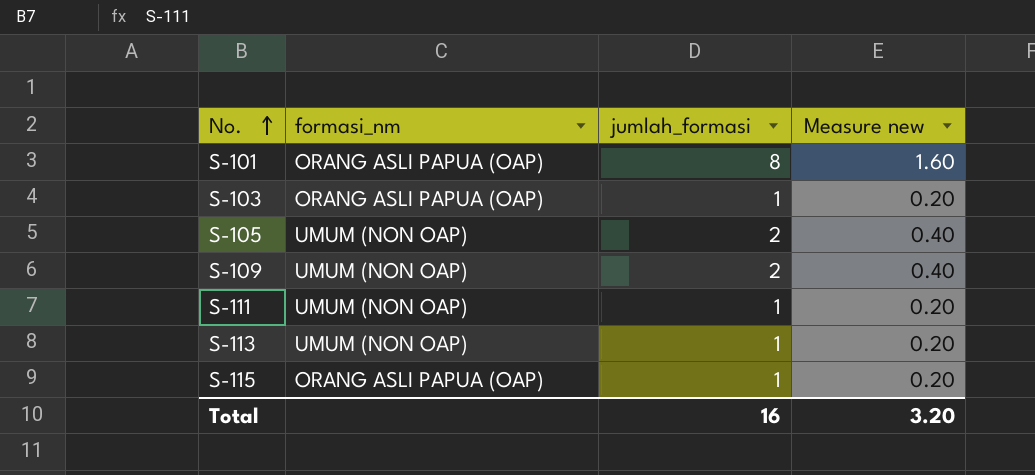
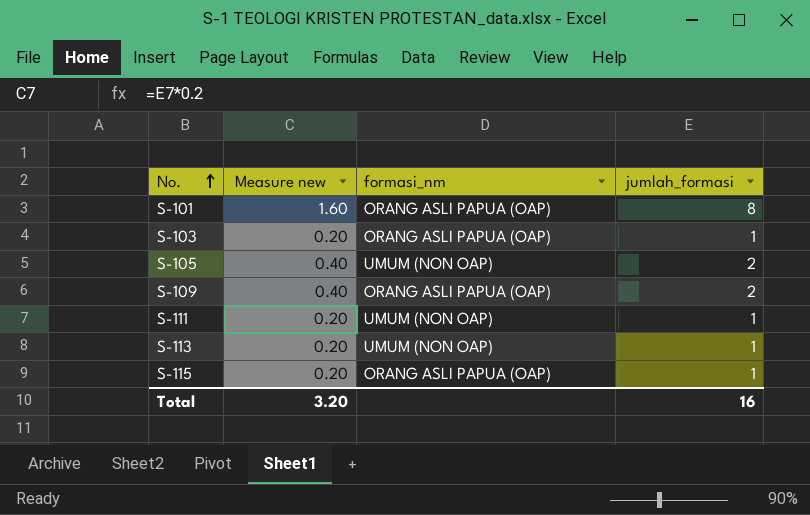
column Measure new | position: 4 -> 2
S-109 | formasi_nm: UMUM (NON OAP) -> ORANG ASLI PAPUA (OAP)

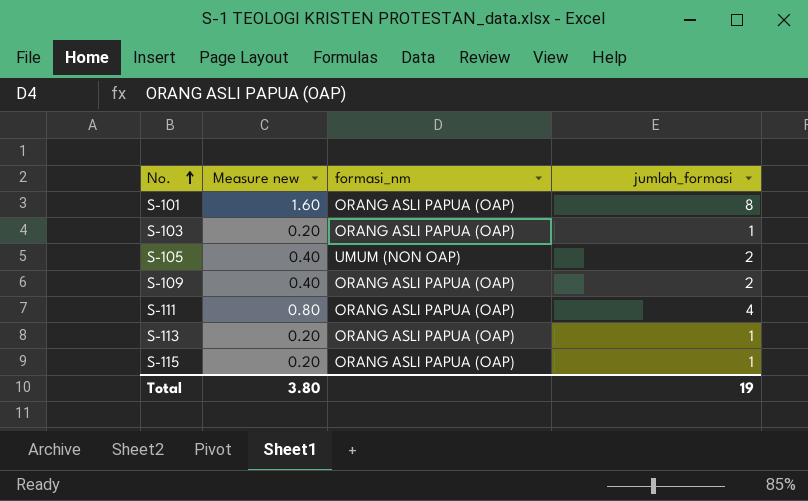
S-111 | Measure new: 0.20 -> 0.80
S-111 | formasi_nm: UMUM (NON OAP) -> ORANG ASLI PAPUA (OAP)
S-111 | jumlah_formasi: 1 -> 4
S-113 | formasi_nm: UMUM (NON OAP) -> ORANG ASLI PAPUA (OAP)
Total | Measure new: 3.20 -> 3.80
Total | jumlah_formasi: 16 -> 19

